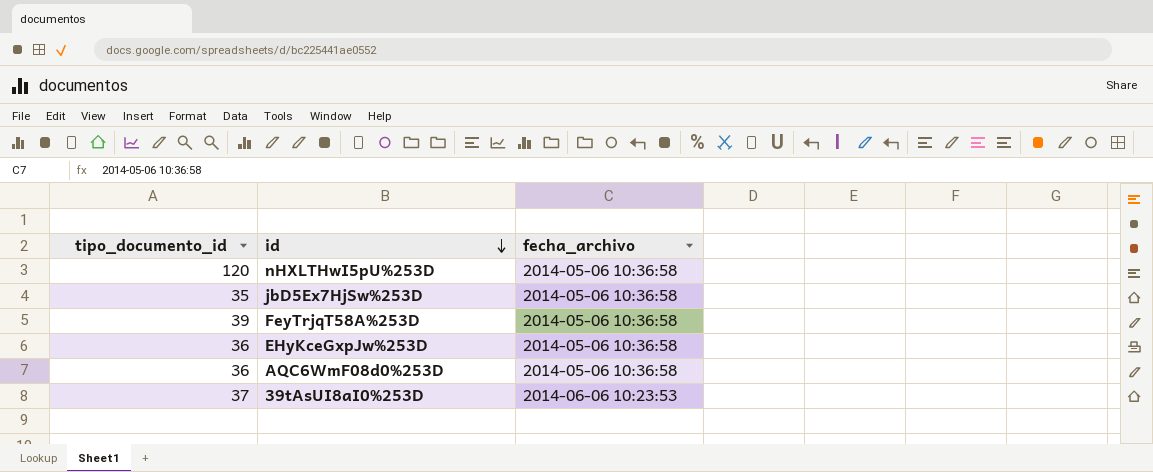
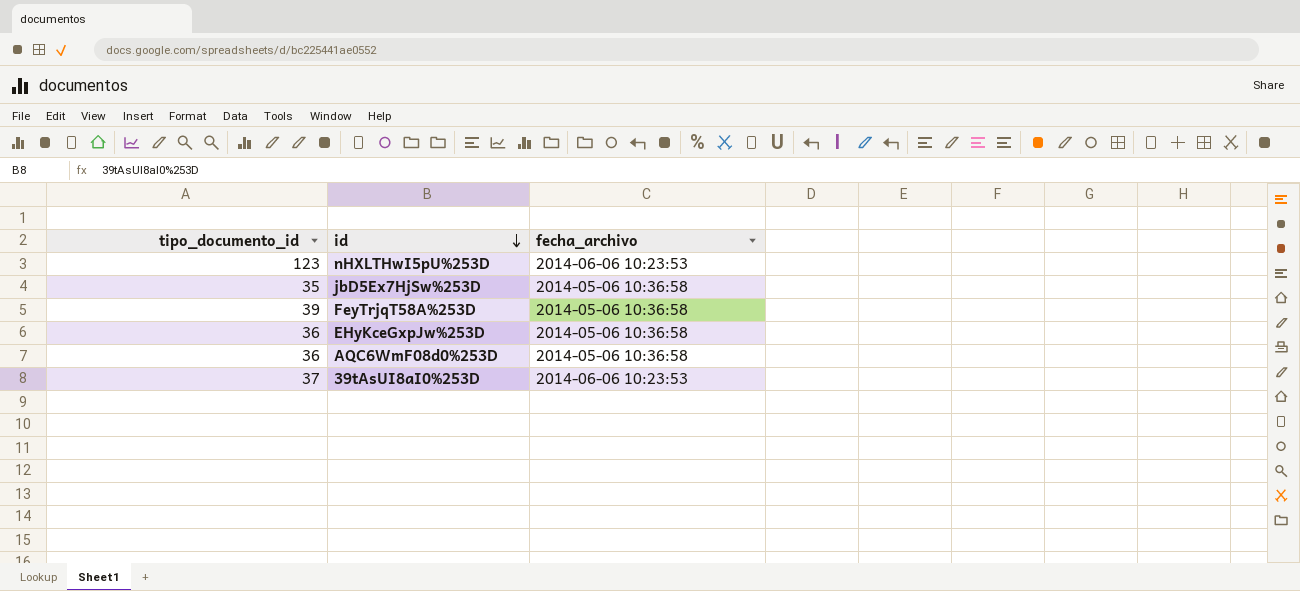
nHXLTHwI5pU%253D | tipo_documento_id: 120 -> 123
nHXLTHwI5pU%253D | fecha_archivo: 2014-05-06 10:36:58 -> 2014-06-06 10:23:53

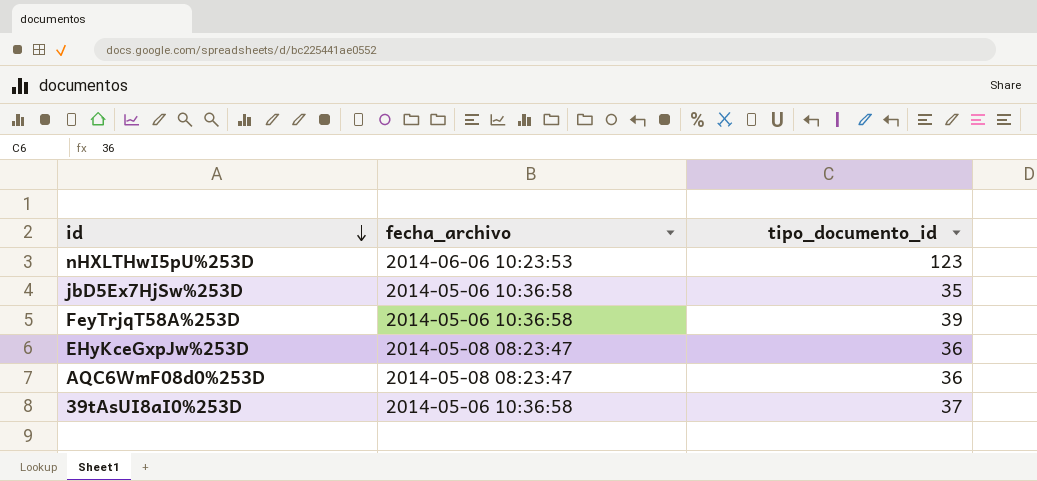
column tipo_documento_id | position: 1 -> 3
EHyKceGxpJw%253D | fecha_archivo: 2014-05-06 10:36:58 -> 2014-05-08 08:23:47
AQC6WmF08d0%253D | fecha_archivo: 2014-05-06 10:36:58 -> 2014-05-08 08:23:47
39tAsUI8aI0%253D | fecha_archivo: 2014-06-06 10:23:53 -> 2014-05-06 10:36:58

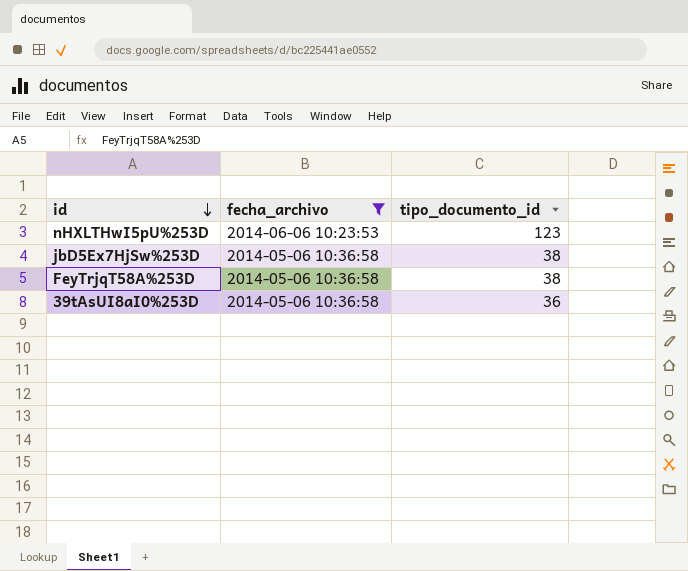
filter: none -> fecha_archivo != 2014-05-08 08:23:47
jbD5Ex7HjSw%253D | tipo_documento_id: 35 -> 38
FeyTrjqT58A%253D | tipo_documento_id: 39 -> 38
39tAsUI8aI0%253D | tipo_documento_id: 37 -> 36

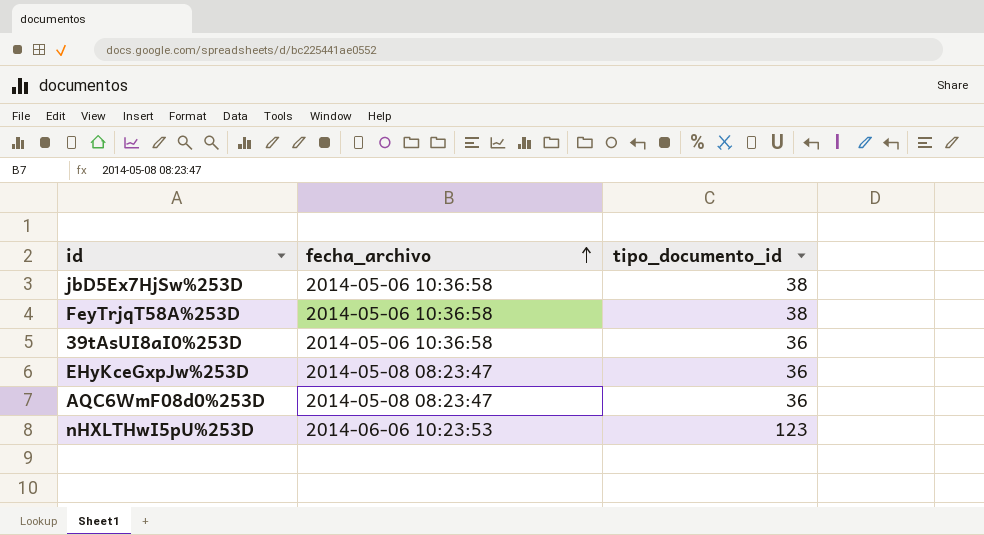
filter: fecha_archivo != 2014-05-08 08:23:47 -> none
row order: id descending -> fecha_archivo ascending

